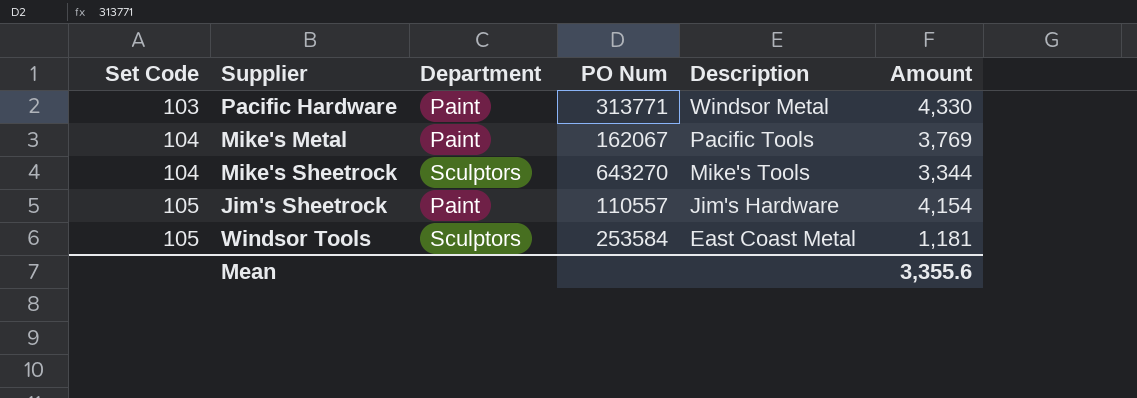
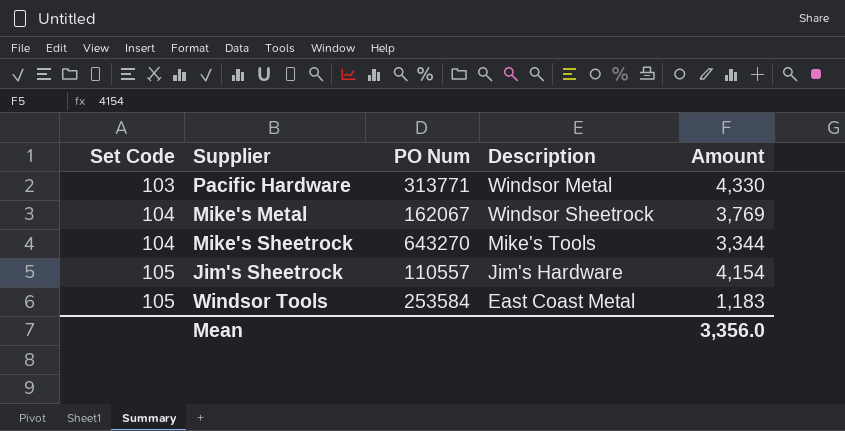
column Department | position: 3 -> none
Mike's Metal | Description: Pacific Tools -> Windsor Sheetrock
Windsor Tools | Amount: 1,181 -> 1,183
Mean | Amount: 3,355.6 -> 3,356.0

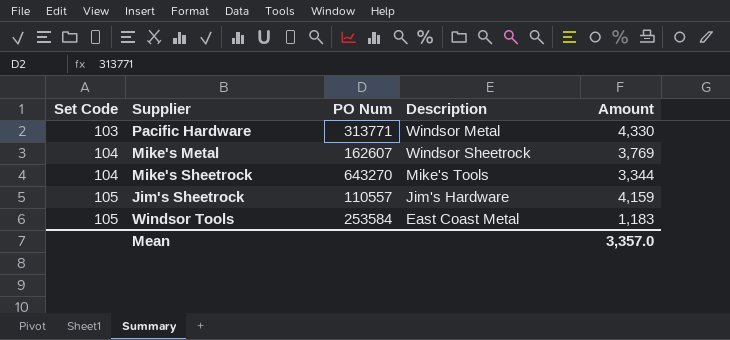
Mike's Metal | PO Num: 162067 -> 162607
Jim's Sheetrock | Amount: 4,154 -> 4,159
Mean | Amount: 3,356.0 -> 3,357.0

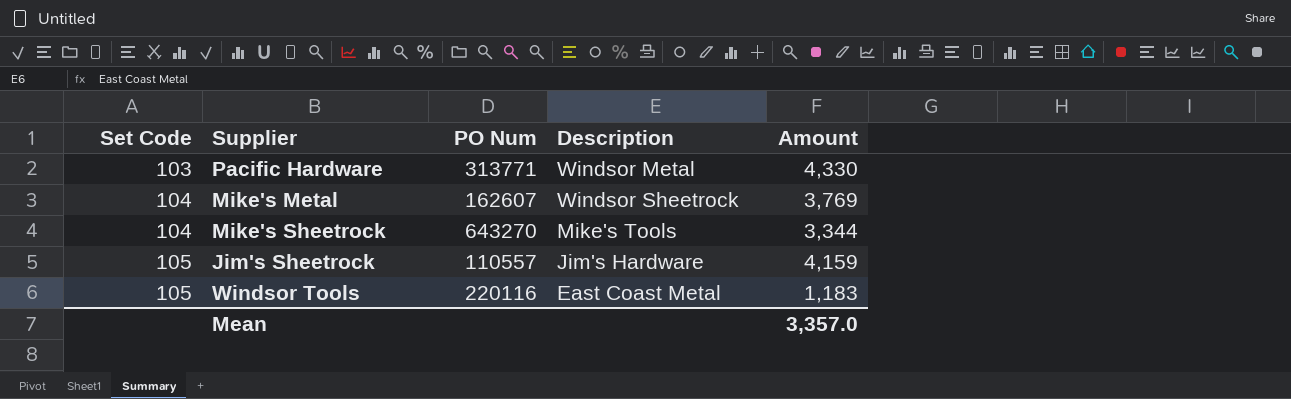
Windsor Tools | PO Num: 253584 -> 220116

